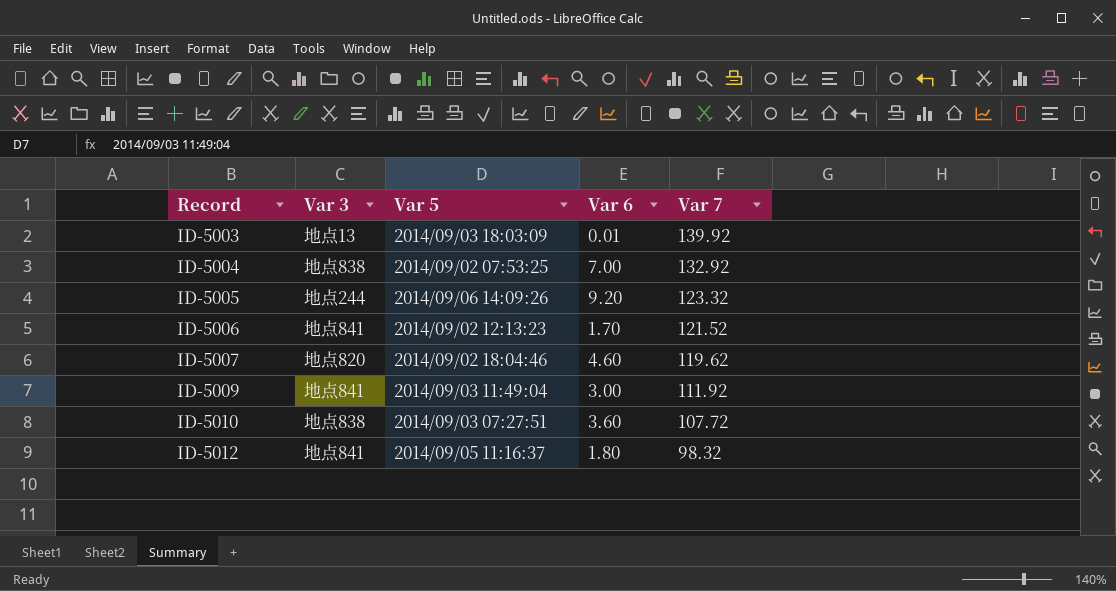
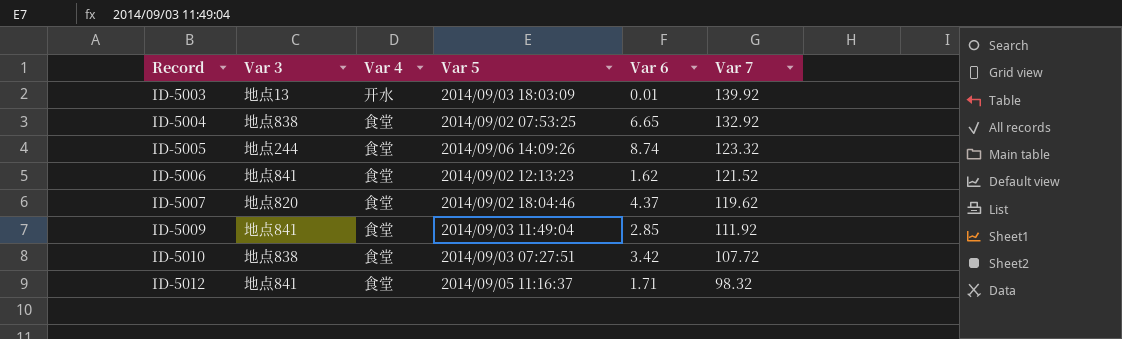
column Var 4 | position: none -> 3
ID-5004 | Var 6: 7.00 -> 6.65
ID-5005 | Var 6: 9.20 -> 8.74
ID-5006 | Var 6: 1.70 -> 1.62
ID-5007 | Var 6: 4.60 -> 4.37
ID-5009 | Var 6: 3.00 -> 2.85
ID-5010 | Var 6: 3.60 -> 3.42
ID-5012 | Var 6: 1.80 -> 1.71

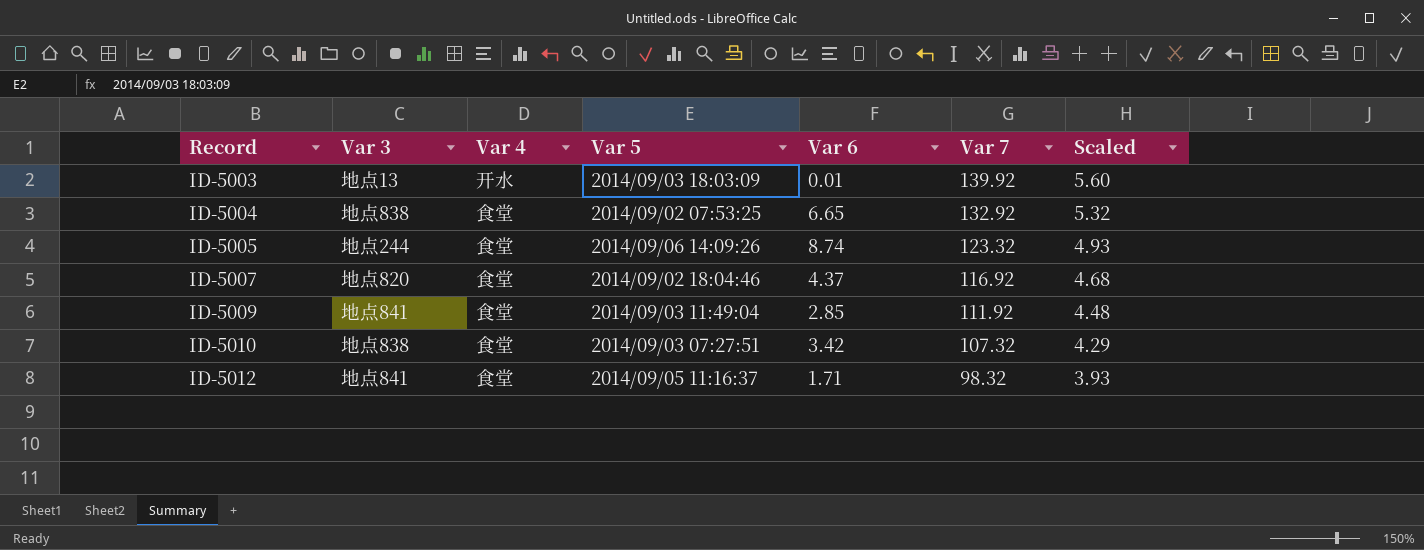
column Scaled | formula: none -> [Var 7] * 0.04
row ID-5006: 地点841 | 食堂 | 2014/09/02 12:13:23 | 1.62 | 121.52 -> none
ID-5007 | Var 7: 119.62 -> 116.92
ID-5010 | Var 7: 107.72 -> 107.32

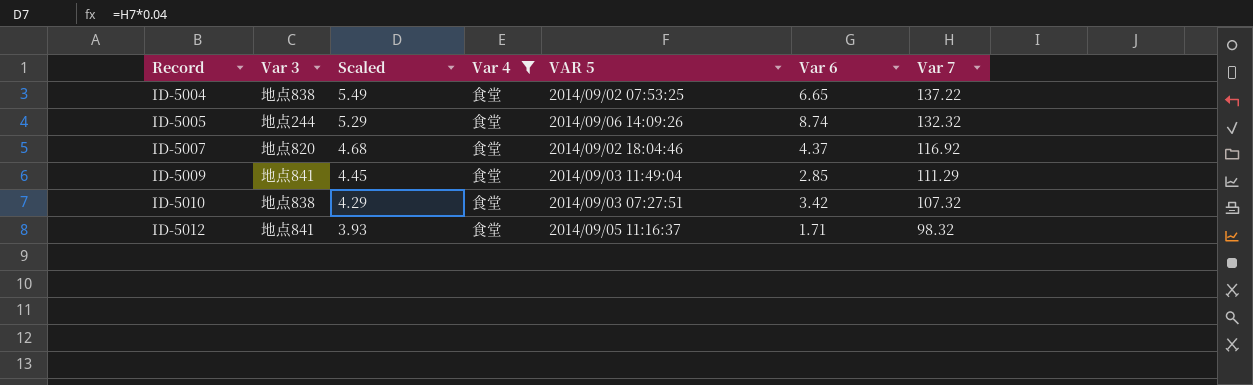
filter: none -> Var 4 = 食堂
column Scaled | position: 7 -> 3
column name: Var 5 -> VAR 5
ID-5004 | Scaled: 5.32 -> 5.49
ID-5004 | Var 7: 132.92 -> 137.22
ID-5005 | Scaled: 4.93 -> 5.29
ID-5005 | Var 7: 123.32 -> 132.32
ID-5009 | Scaled: 4.48 -> 4.45
ID-5009 | Var 7: 111.92 -> 111.29

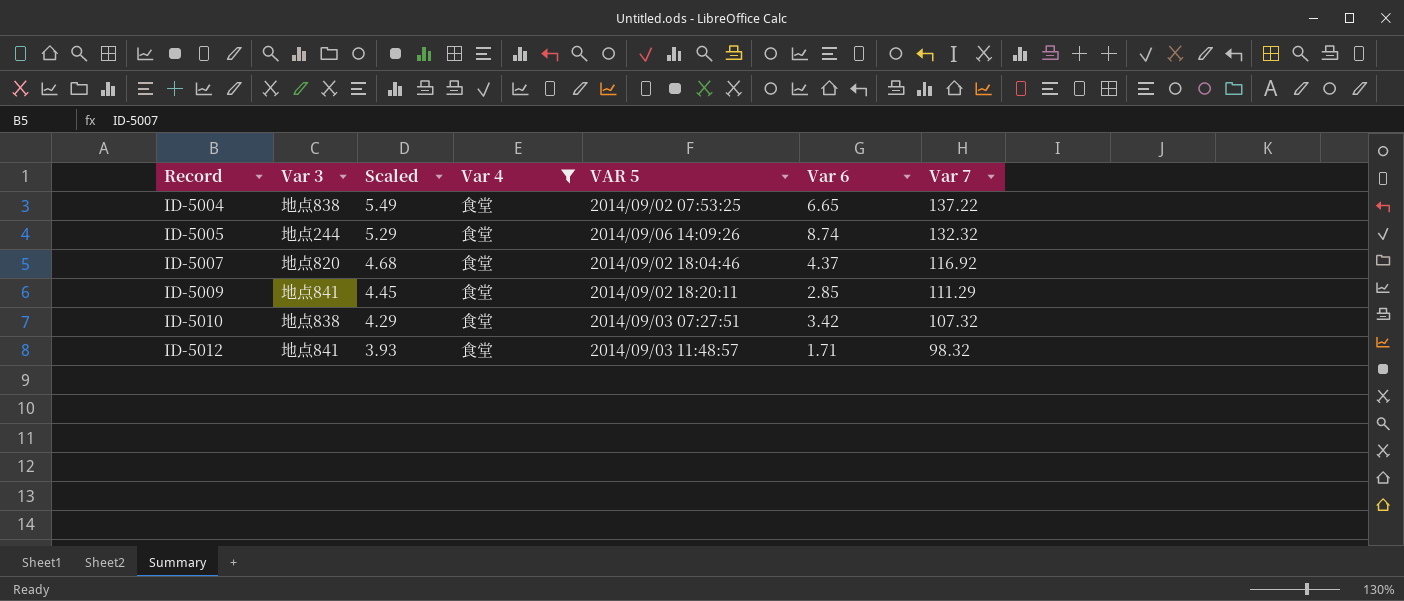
ID-5009 | VAR 5: 2014/09/03 11:49:04 -> 2014/09/02 18:20:11
ID-5012 | VAR 5: 2014/09/05 11:16:37 -> 2014/09/03 11:48:57

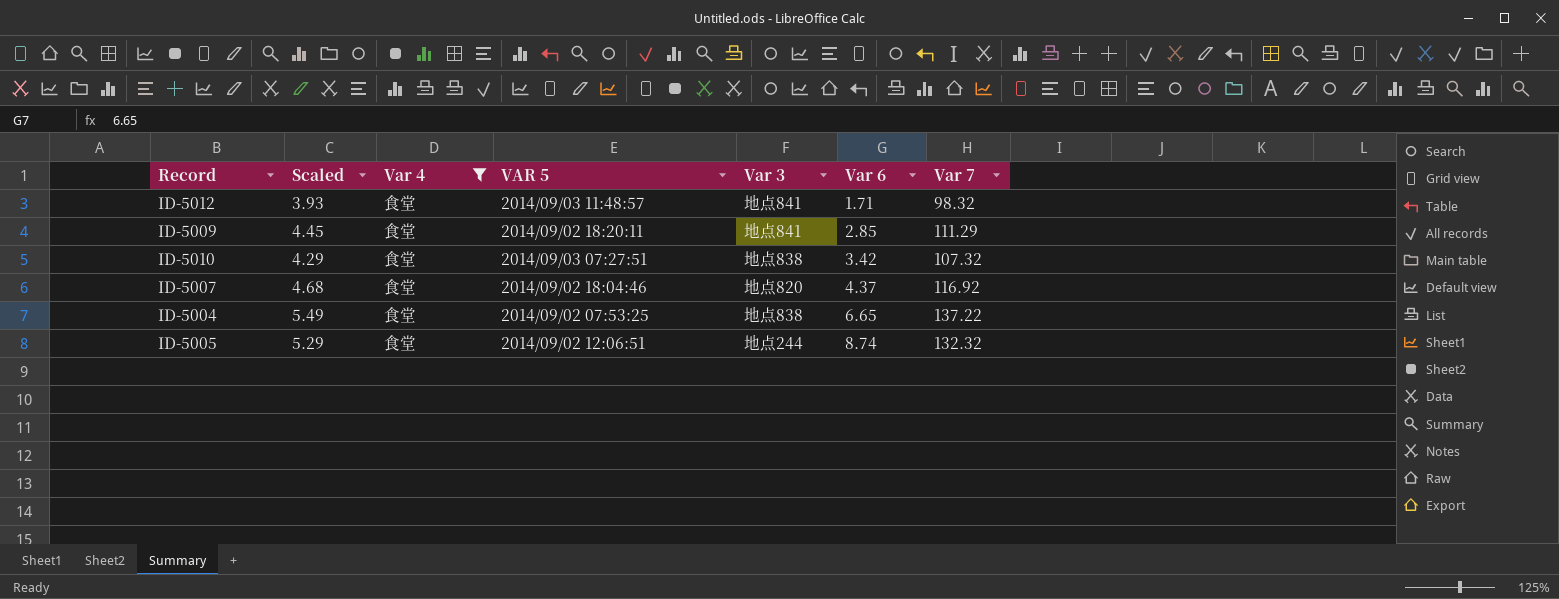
row order: Record ascending -> Var 6 ascending
column Var 3 | position: 2 -> 5
ID-5005 | VAR 5: 2014/09/06 14:09:26 -> 2014/09/02 12:06:51

